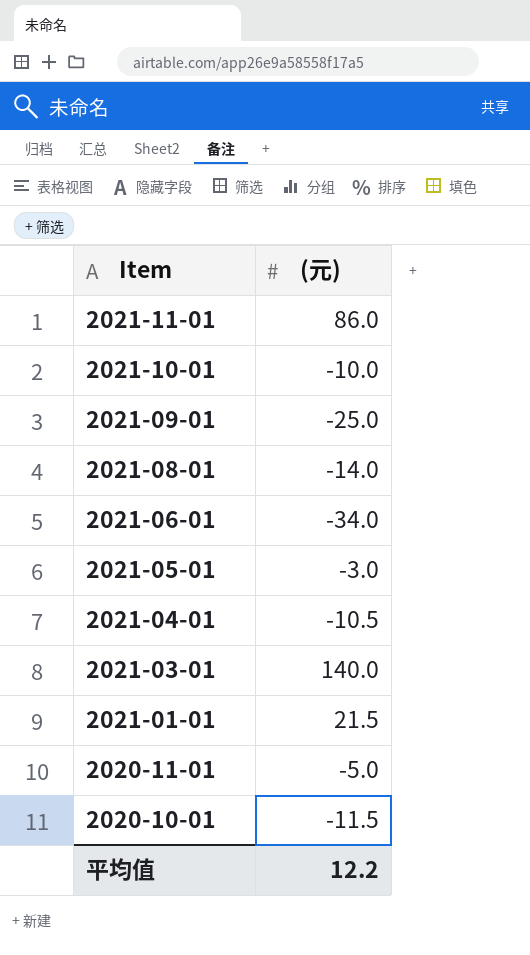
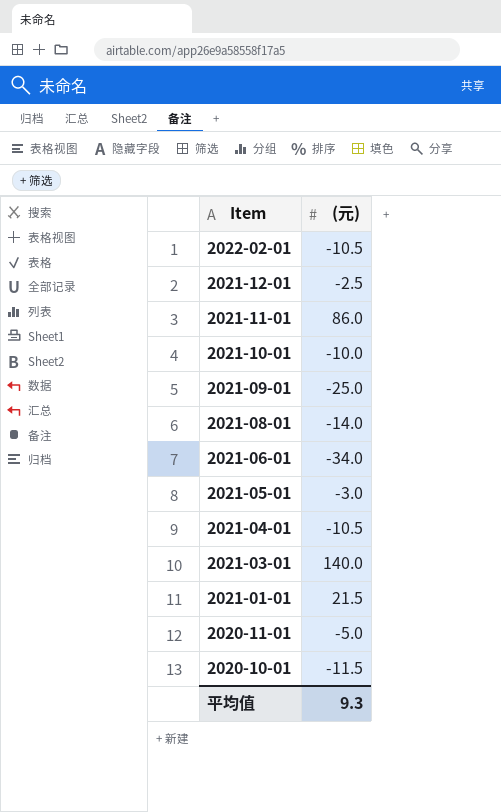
row 2022-02-01: none -> -10.5
row 2021-12-01: none -> -2.5
平均值 | (元): 12.2 -> 9.3

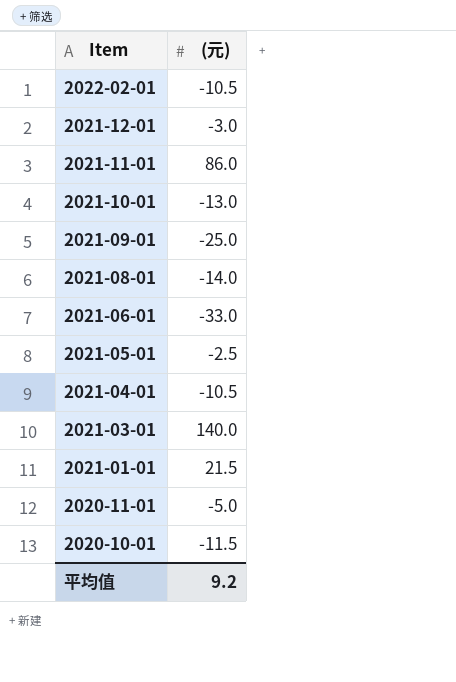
2021-12-01 | (元): -2.5 -> -3.0
2021-10-01 | (元): -10.0 -> -13.0
2021-06-01 | (元): -34.0 -> -33.0
2021-05-01 | (元): -3.0 -> -2.5
平均值 | (元): 9.3 -> 9.2

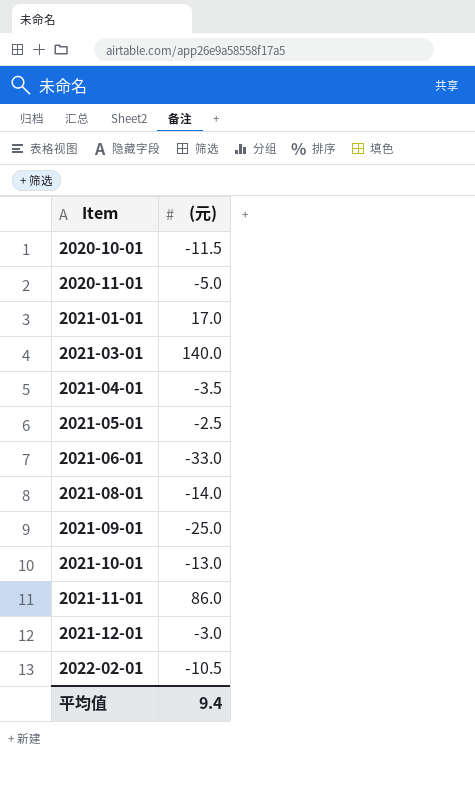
row order: Item descending -> Item ascending
2021-01-01 | (元): 21.5 -> 17.0
2021-04-01 | (元): -10.5 -> -3.5
平均值 | (元): 9.2 -> 9.4

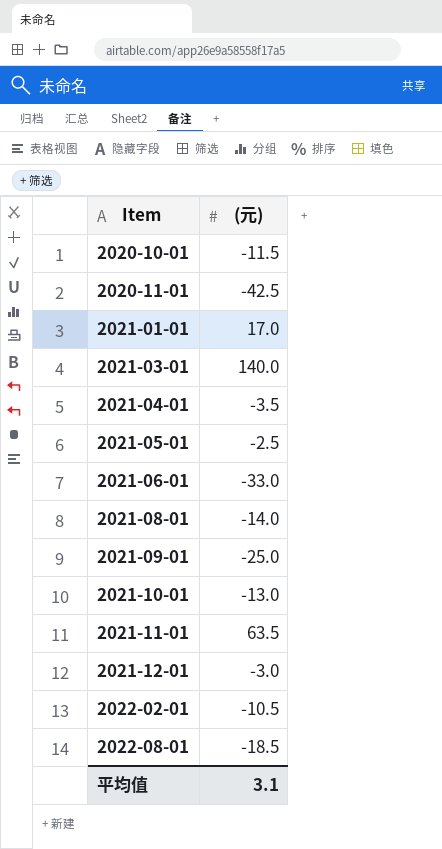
2020-11-01 | (元): -5.0 -> -42.5
2021-11-01 | (元): 86.0 -> 63.5
row 2022-08-01: none -> -18.5
平均值 | (元): 9.4 -> 3.1

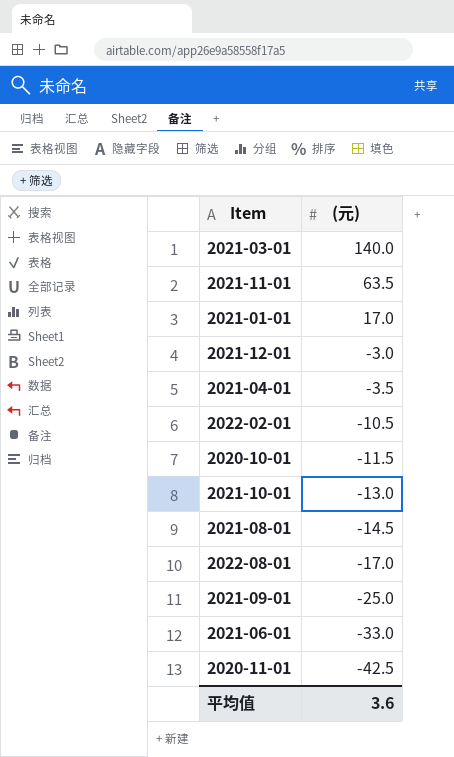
row order: Item ascending -> (元) descending
row 2021-05-01: -2.5 -> none
2021-08-01 | (元): -14.0 -> -14.5
2022-08-01 | (元): -18.5 -> -17.0
平均值 | (元): 3.1 -> 3.6

